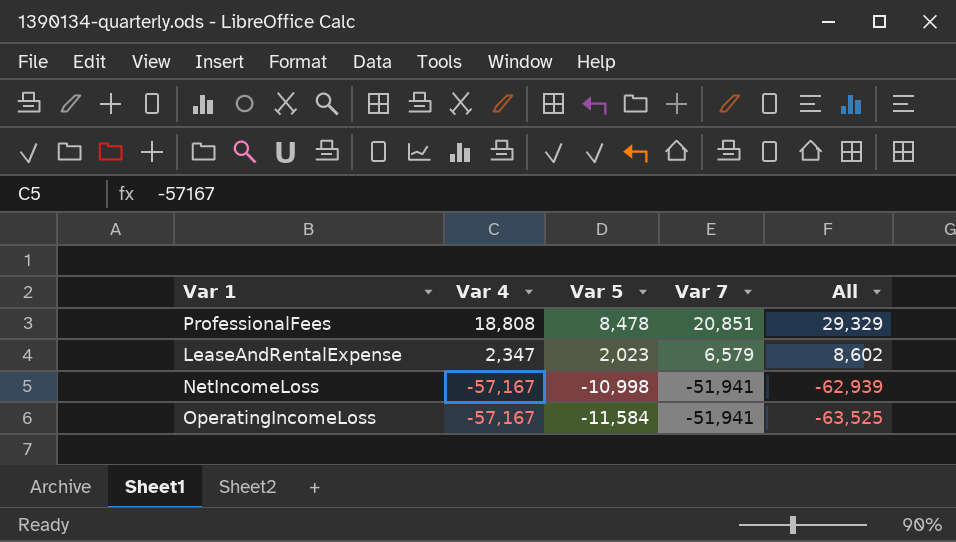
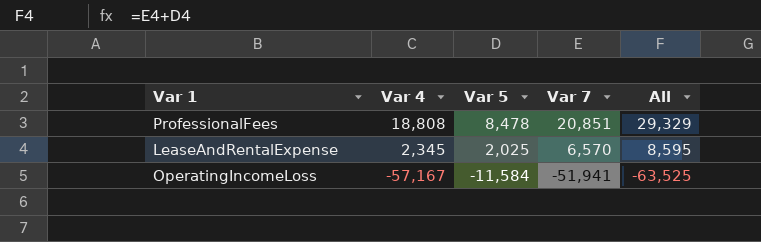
row NetIncomeLoss: -57,167 | -10,998 | -51,941 | -62,939 -> none
LeaseAndRentalExpense | Var 4: 2,347 -> 2,345
LeaseAndRentalExpense | Var 5: 2,023 -> 2,025
LeaseAndRentalExpense | Var 7: 6,579 -> 6,570
LeaseAndRentalExpense | All: 8,602 -> 8,595

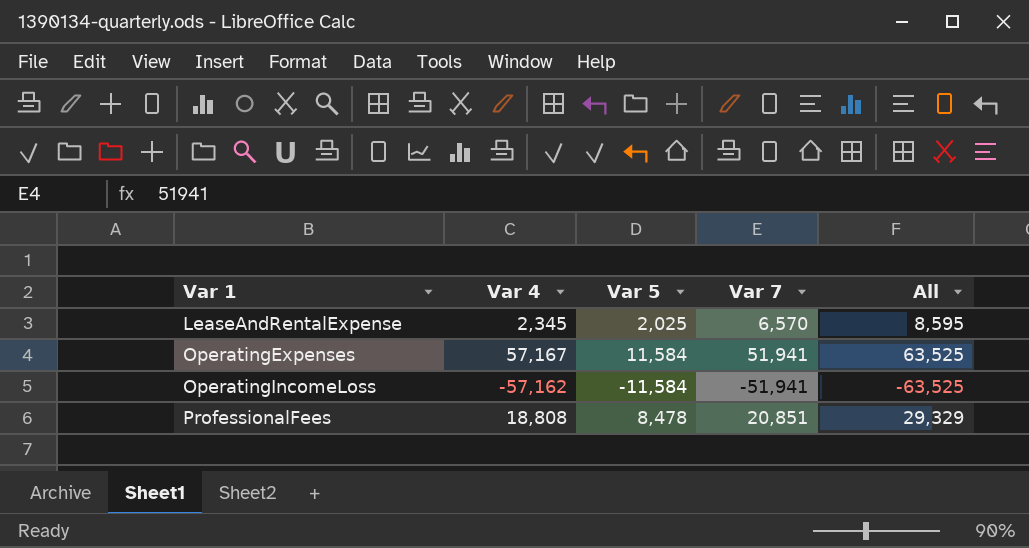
row order: Var 4 descending -> Var 1 ascending
row OperatingExpenses: none -> 57,167 | 11,584 | 51,941 | 63,525
OperatingIncomeLoss | Var 4: -57,167 -> -57,162

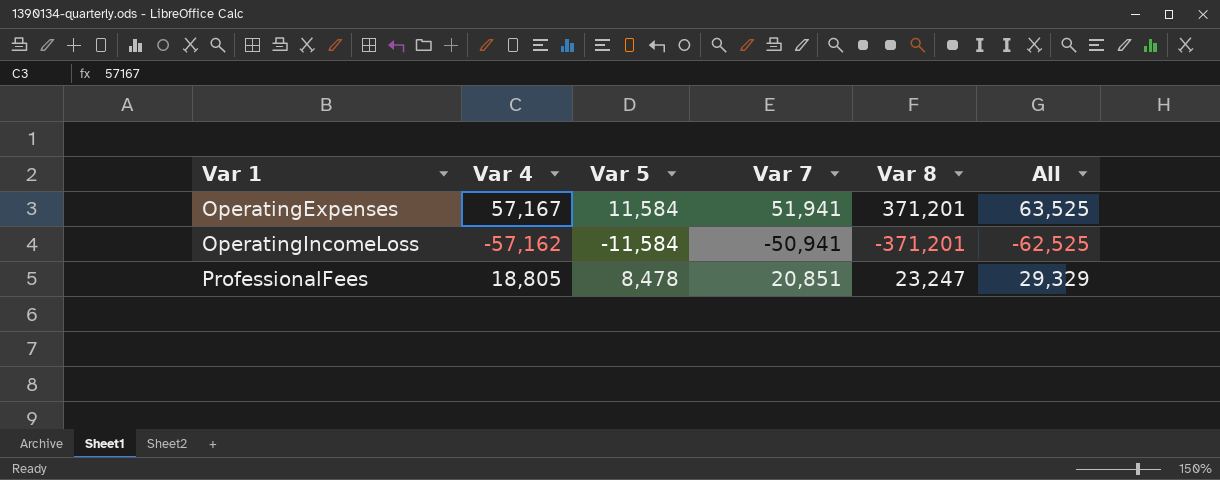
column Var 8 | position: none -> 5
row LeaseAndRentalExpense: 2,345 | 2,025 | 6,570 | 8,595 -> none
OperatingIncomeLoss | Var 7: -51,941 -> -50,941
OperatingIncomeLoss | All: -63,525 -> -62,525
ProfessionalFees | Var 4: 18,808 -> 18,805

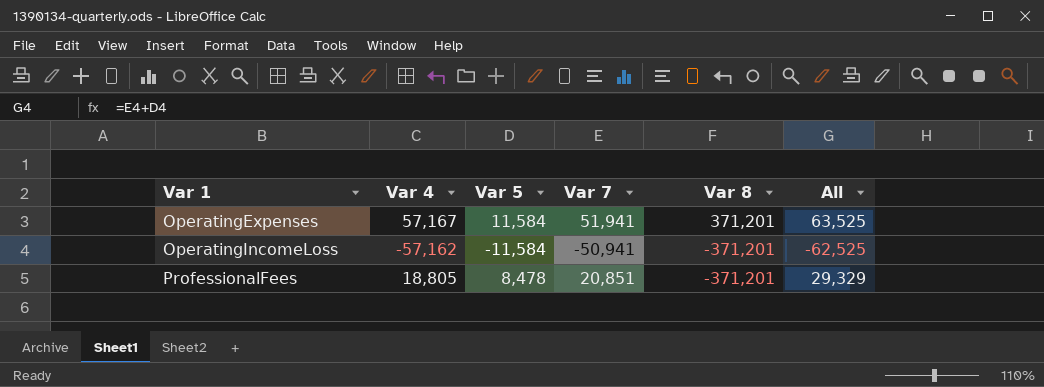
ProfessionalFees | Var 8: 23,247 -> -371,201

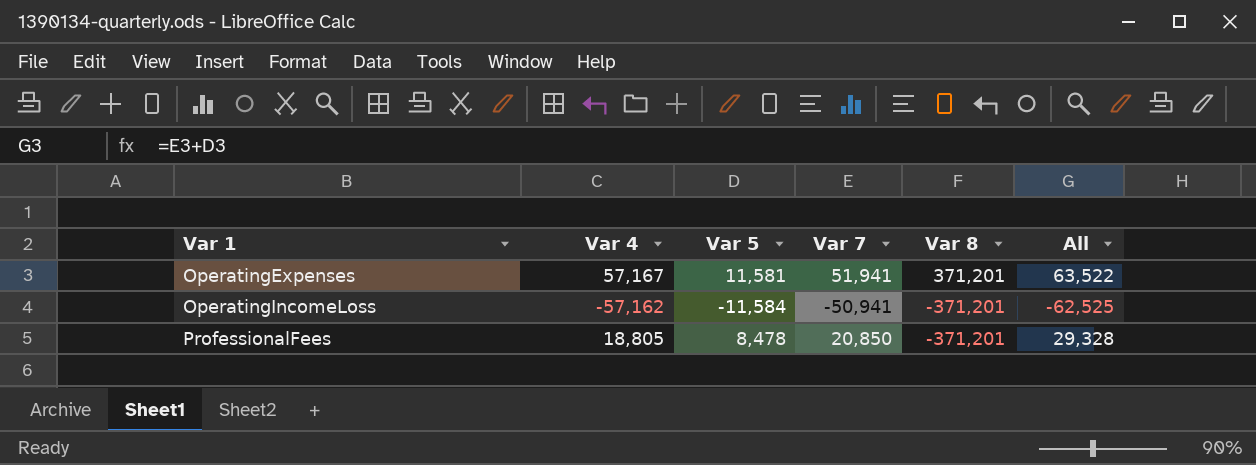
OperatingExpenses | Var 5: 11,584 -> 11,581
OperatingExpenses | All: 63,525 -> 63,522
ProfessionalFees | Var 7: 20,851 -> 20,850
ProfessionalFees | All: 29,329 -> 29,328

